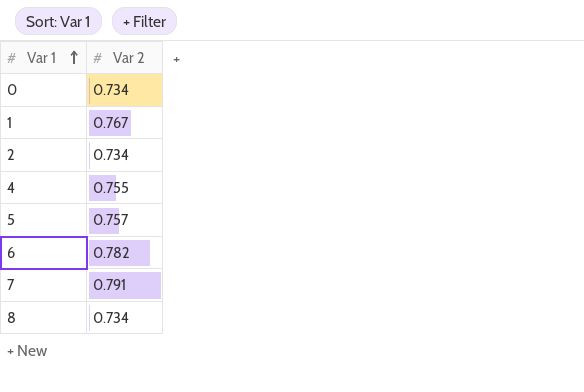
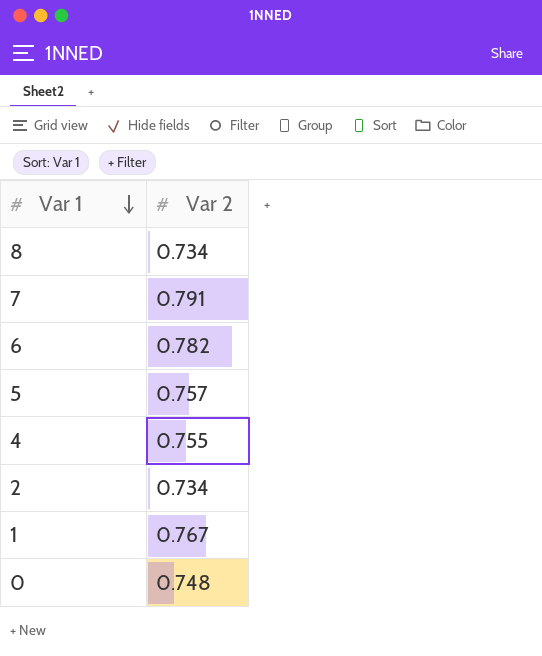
row order: Var 1 ascending -> Var 1 descending
0 | Var 2: 0.734 -> 0.748

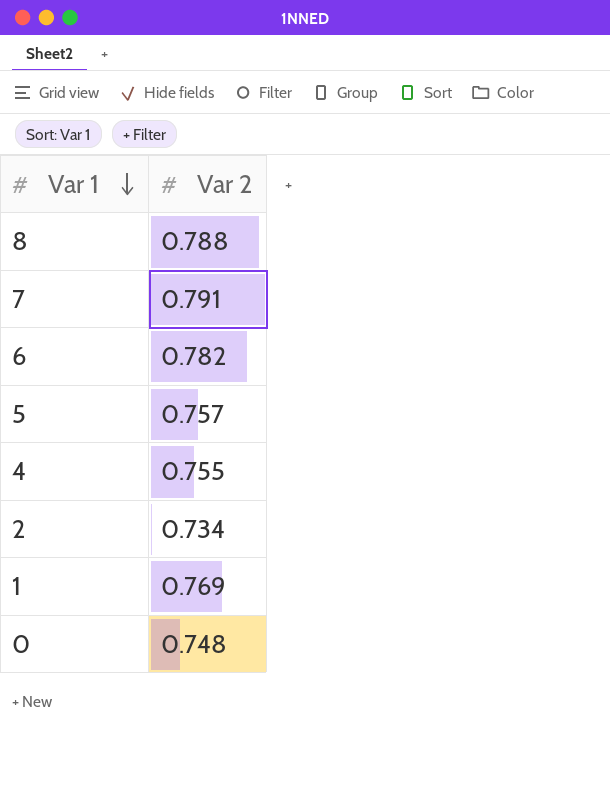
8 | Var 2: 0.734 -> 0.788
1 | Var 2: 0.767 -> 0.769

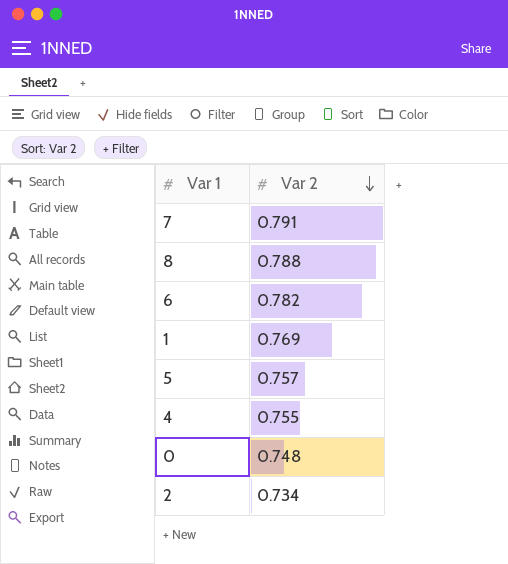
row order: Var 1 descending -> Var 2 descending

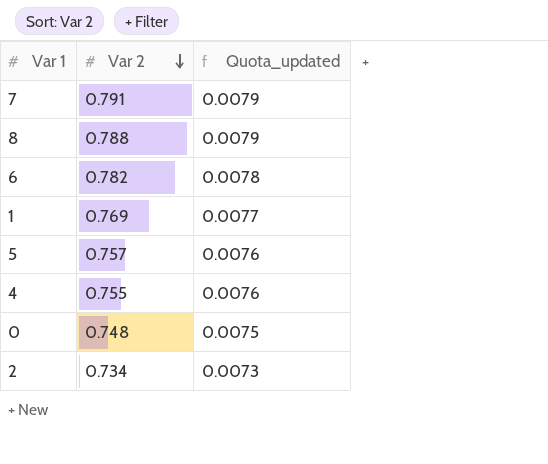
column Quota_updated | formula: none -> [Var 2] * 0.01

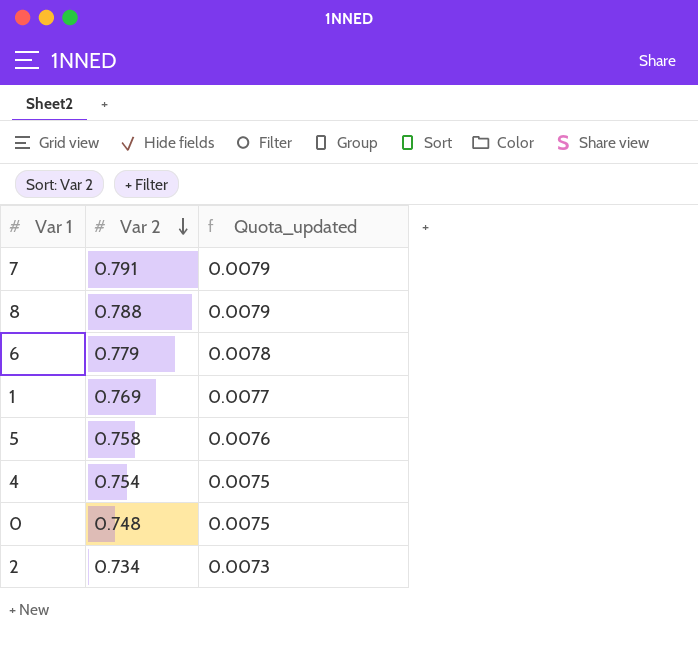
6 | Var 2: 0.782 -> 0.779
5 | Var 2: 0.757 -> 0.758
4 | Var 2: 0.755 -> 0.754
4 | Quota_updated: 0.0076 -> 0.0075

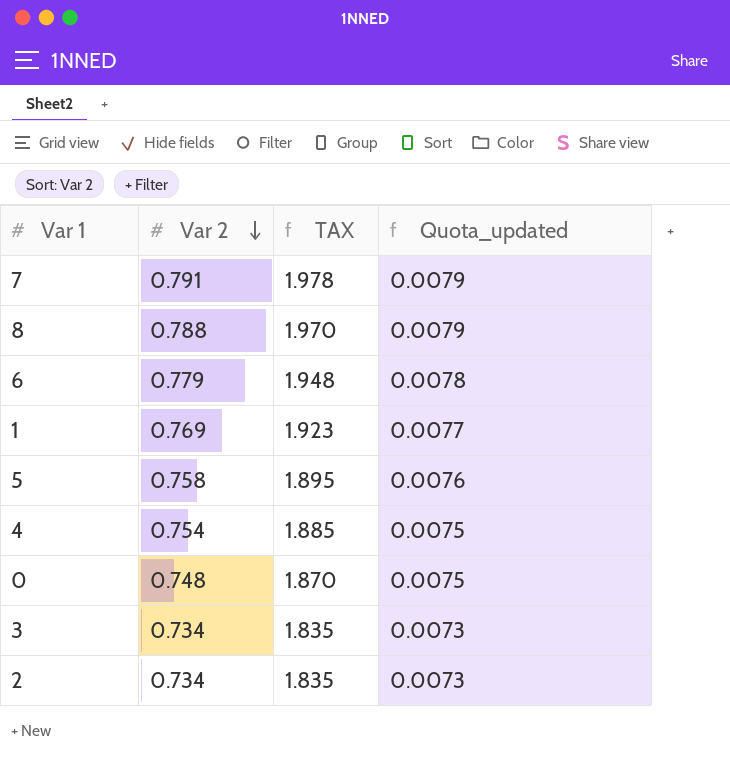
column TAX | formula: none -> [Var 2] * 2.5
row 3: none -> 0.734 | 1.835 | 0.0073

